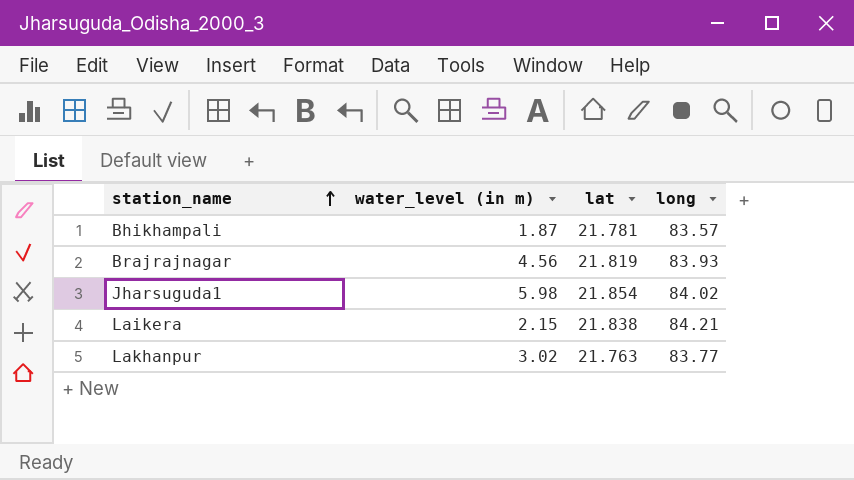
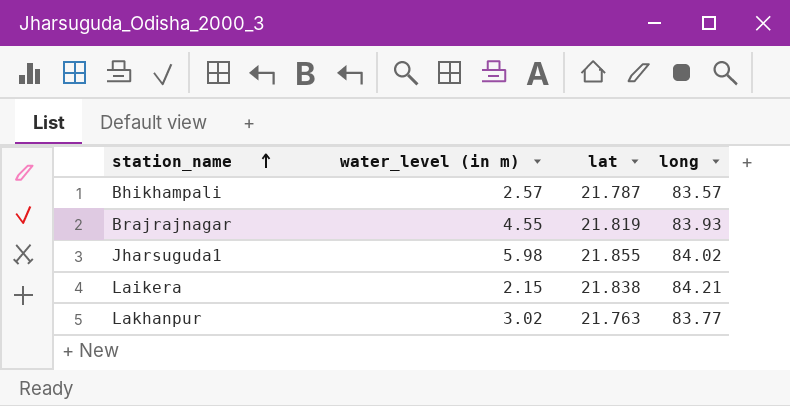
Bhikhampali | water_level (in m): 1.87 -> 2.57
Bhikhampali | lat: 21.781 -> 21.787
Brajrajnagar | water_level (in m): 4.56 -> 4.55
Jharsuguda1 | lat: 21.854 -> 21.855

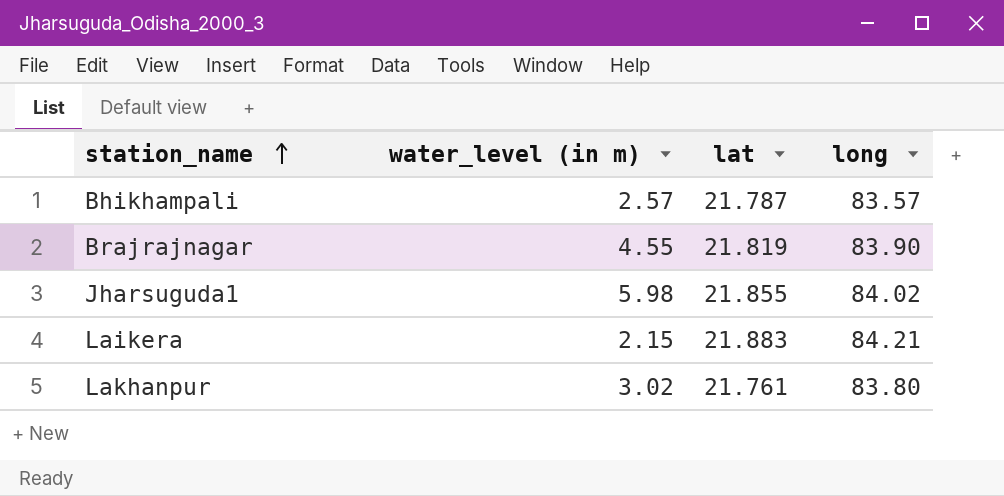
Brajrajnagar | long: 83.93 -> 83.90
Laikera | lat: 21.838 -> 21.883
Lakhanpur | lat: 21.763 -> 21.761
Lakhanpur | long: 83.77 -> 83.80

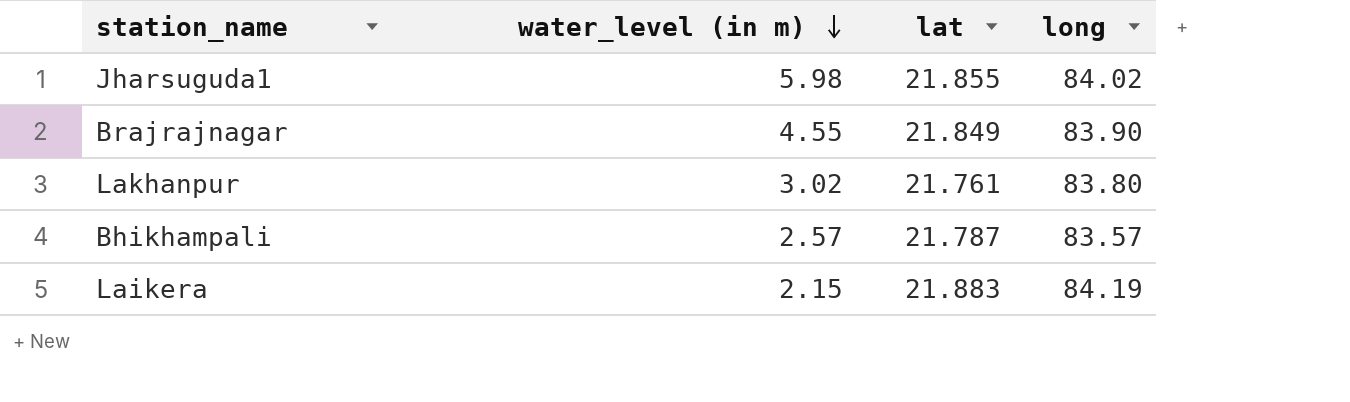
row order: station_name ascending -> water_level (in m) descending
Brajrajnagar | lat: 21.819 -> 21.849
Laikera | long: 84.21 -> 84.19

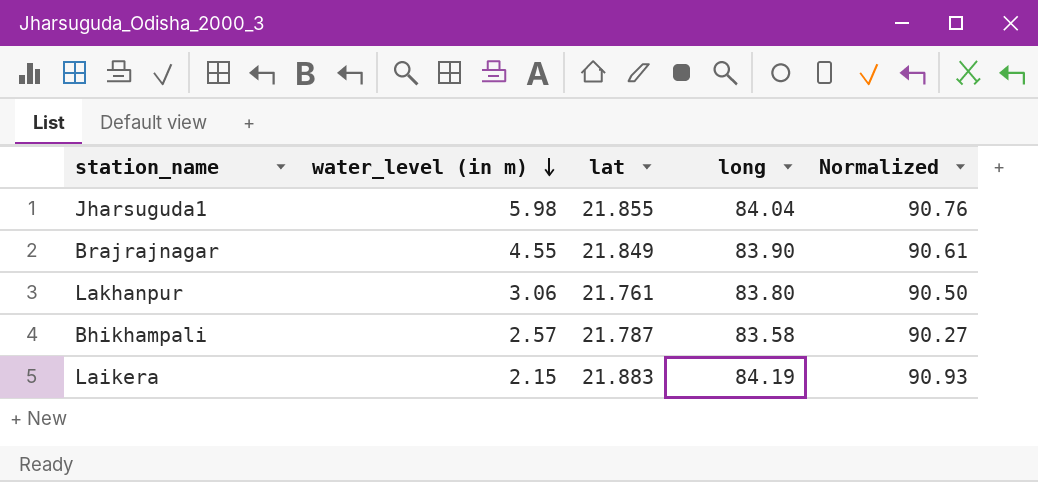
column Normalized | formula: none -> [long] * 1.08
Jharsuguda1 | long: 84.02 -> 84.04
Lakhanpur | water_level (in m): 3.02 -> 3.06
Bhikhampali | long: 83.57 -> 83.58

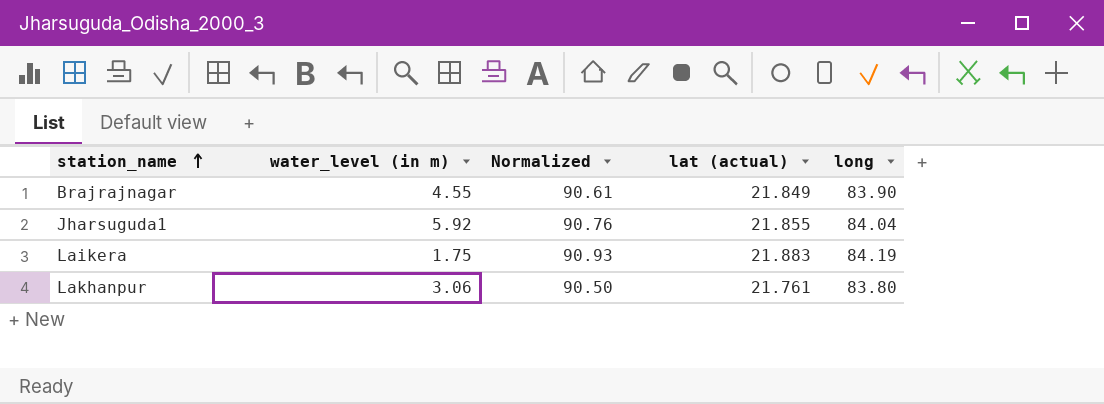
row order: water_level (in m) descending -> station_name ascending
column Normalized | position: 5 -> 3
column name: lat -> lat (actual)
row Bhikhampali: 2.57 | 21.787 | 83.58 | 90.27 -> none
Jharsuguda1 | water_level (in m): 5.98 -> 5.92
Laikera | water_level (in m): 2.15 -> 1.75

